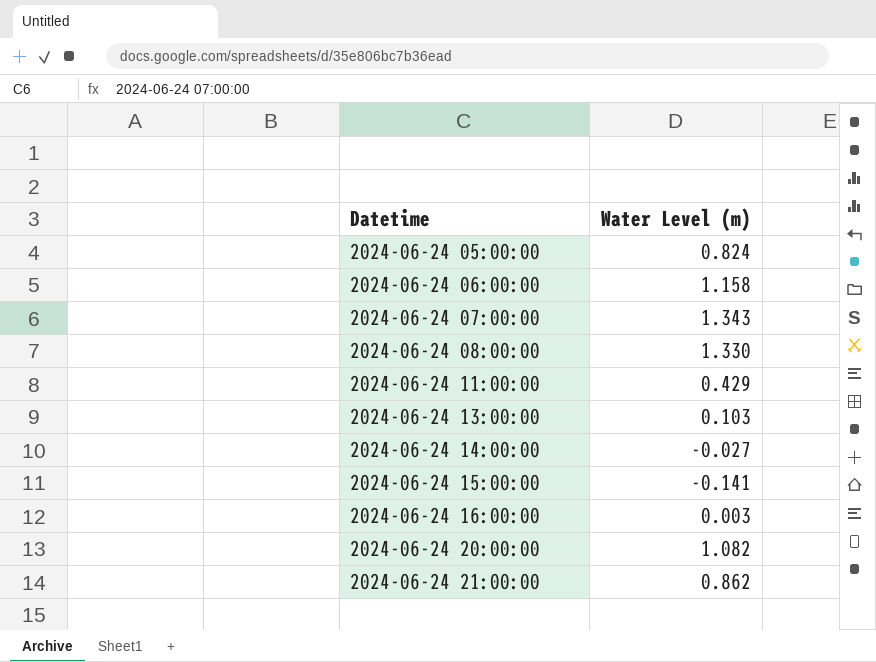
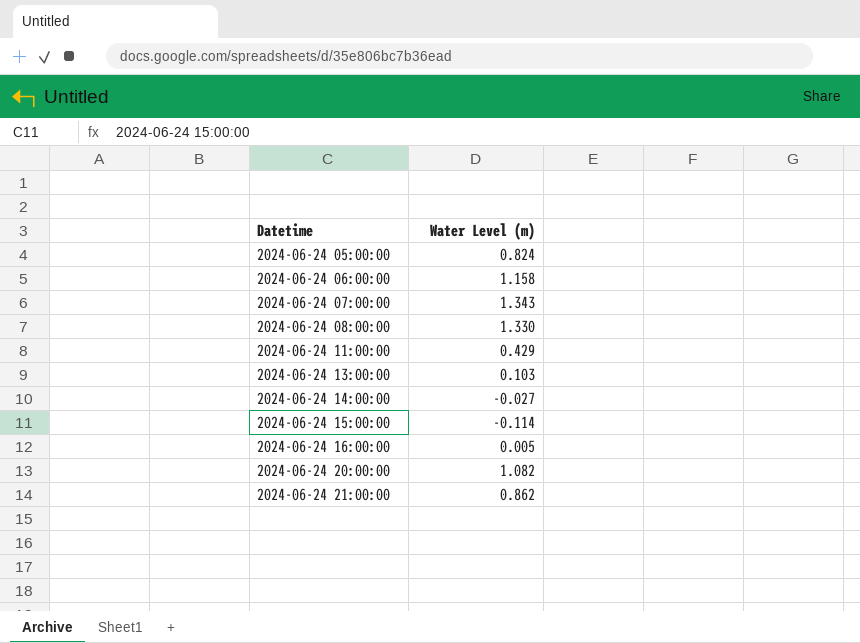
2024-06-24 15:00:00 | Water Level (m): -0.141 -> -0.114
2024-06-24 16:00:00 | Water Level (m): 0.003 -> 0.005

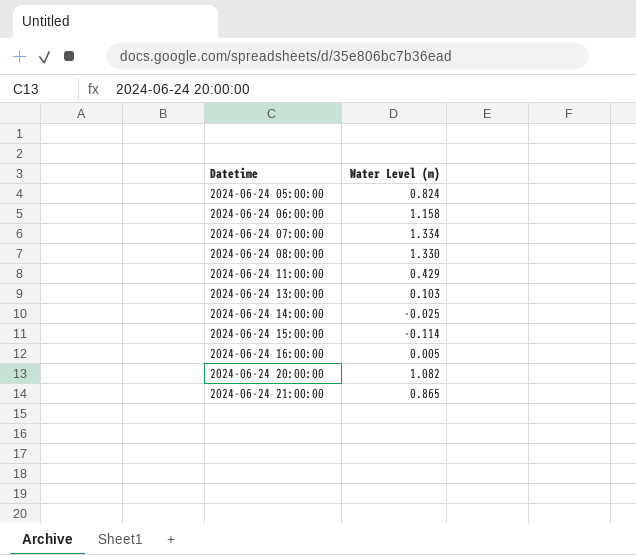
2024-06-24 07:00:00 | Water Level (m): 1.343 -> 1.334
2024-06-24 14:00:00 | Water Level (m): -0.027 -> -0.025
2024-06-24 21:00:00 | Water Level (m): 0.862 -> 0.865

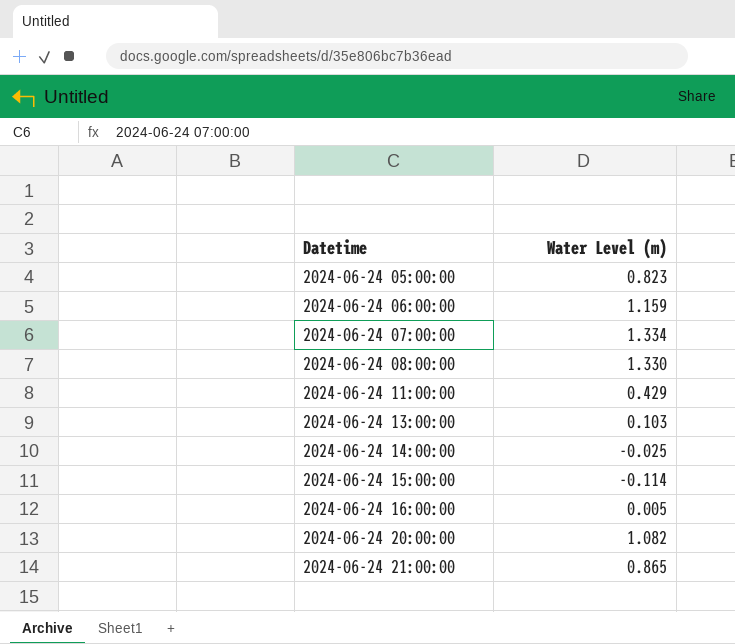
2024-06-24 05:00:00 | Water Level (m): 0.824 -> 0.823
2024-06-24 06:00:00 | Water Level (m): 1.158 -> 1.159

